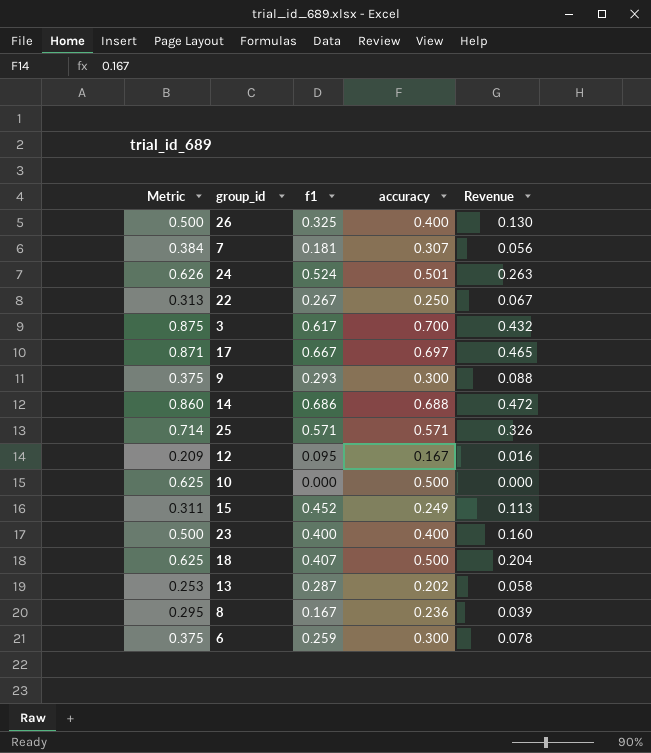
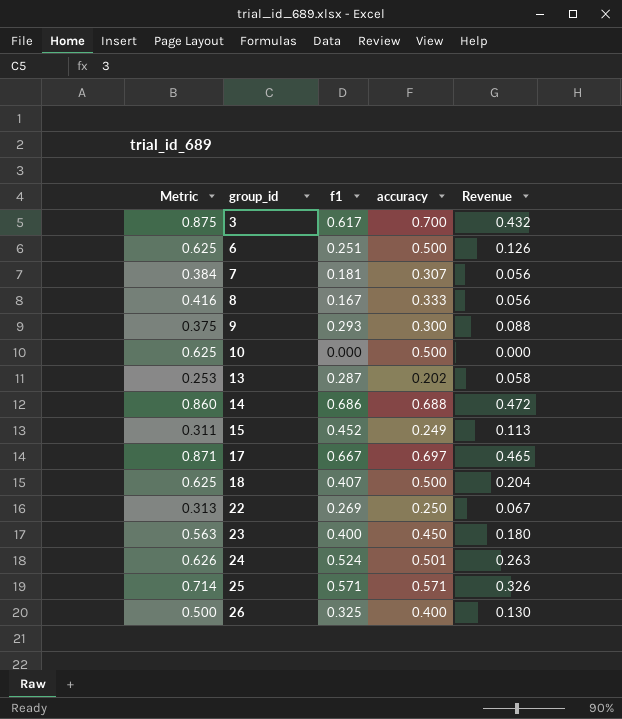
row order: none -> group_id ascending
row 12: 0.209 | 0.095 | 0.167 | 0.016 -> none
6 | Metric: 0.375 -> 0.625
6 | f1: 0.259 -> 0.251
6 | accuracy: 0.300 -> 0.500
6 | Revenue: 0.078 -> 0.126
8 | Metric: 0.295 -> 0.416
8 | accuracy: 0.236 -> 0.333
8 | Revenue: 0.039 -> 0.056
22 | f1: 0.267 -> 0.269
23 | Metric: 0.500 -> 0.563
23 | accuracy: 0.400 -> 0.450
23 | Revenue: 0.160 -> 0.180

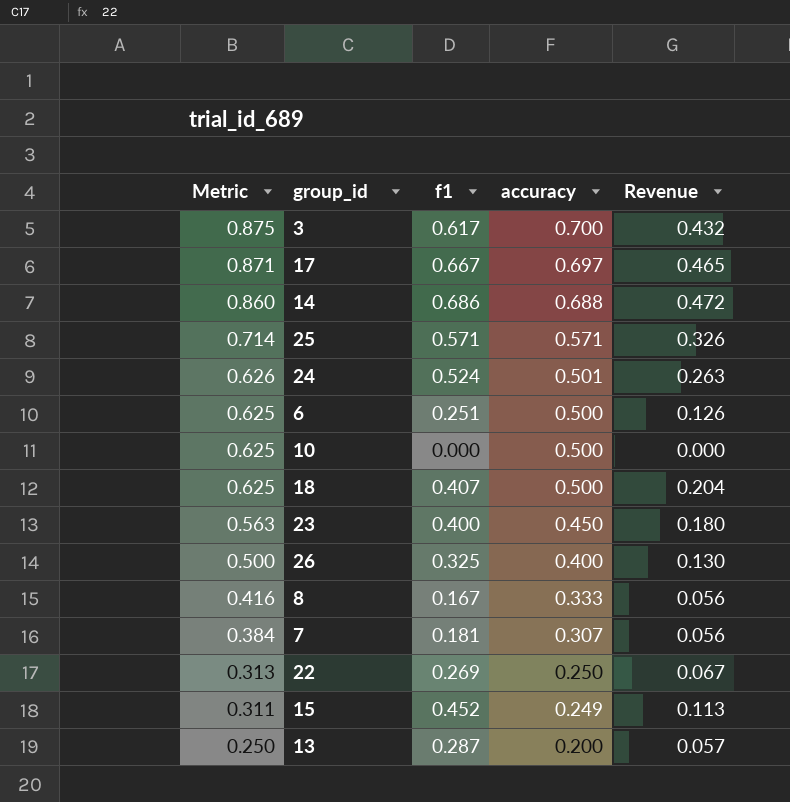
row order: group_id ascending -> Metric descending
row 9: 0.375 | 0.293 | 0.300 | 0.088 -> none
13 | Metric: 0.253 -> 0.250
13 | accuracy: 0.202 -> 0.200
13 | Revenue: 0.058 -> 0.057

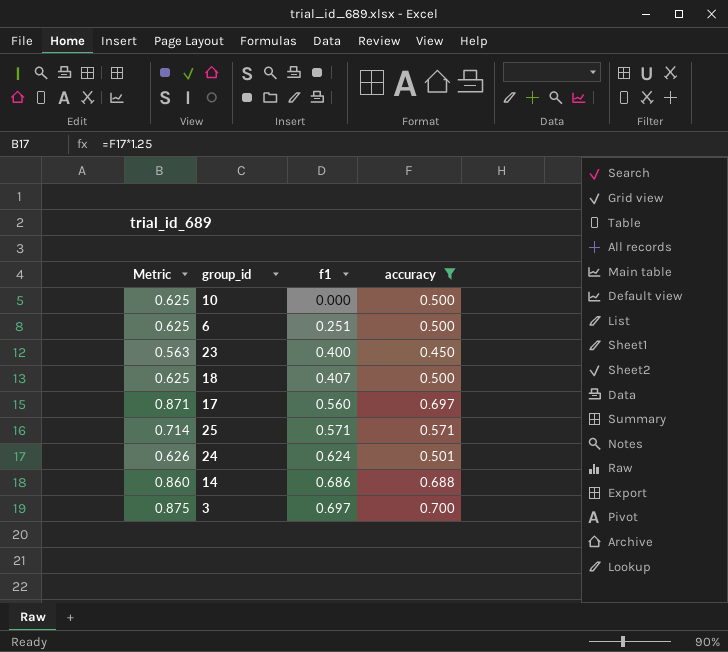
filter: none -> accuracy >= 0.450
row order: Metric descending -> f1 ascending
column Revenue | formula: [f1] * [accuracy] -> none
17 | f1: 0.667 -> 0.560
24 | f1: 0.524 -> 0.624
3 | f1: 0.617 -> 0.697

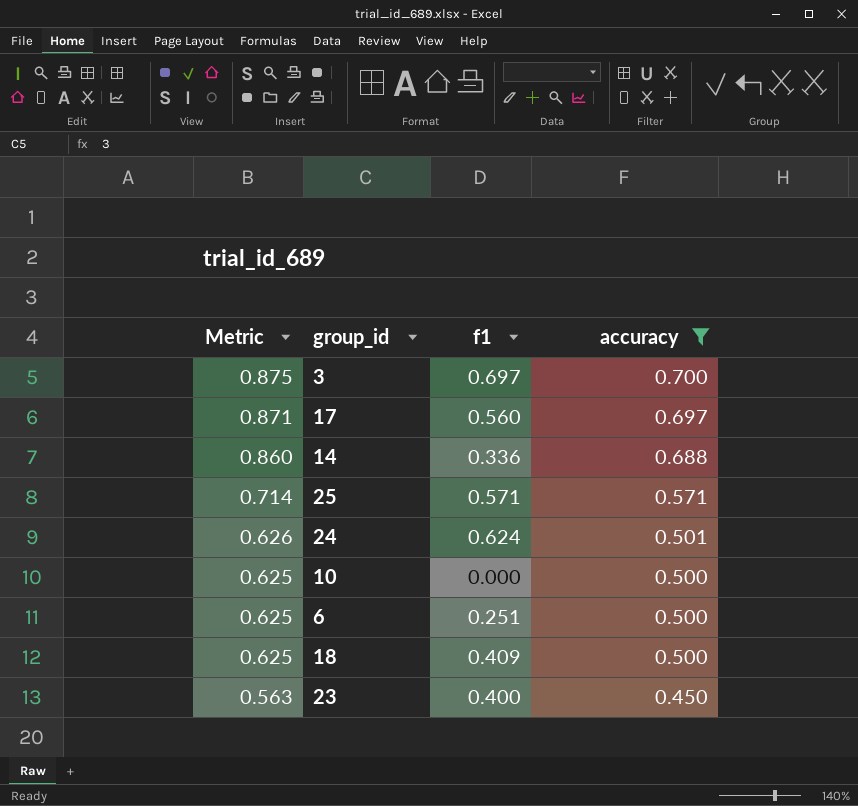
row order: f1 ascending -> Metric descending
14 | f1: 0.686 -> 0.336
18 | f1: 0.407 -> 0.409

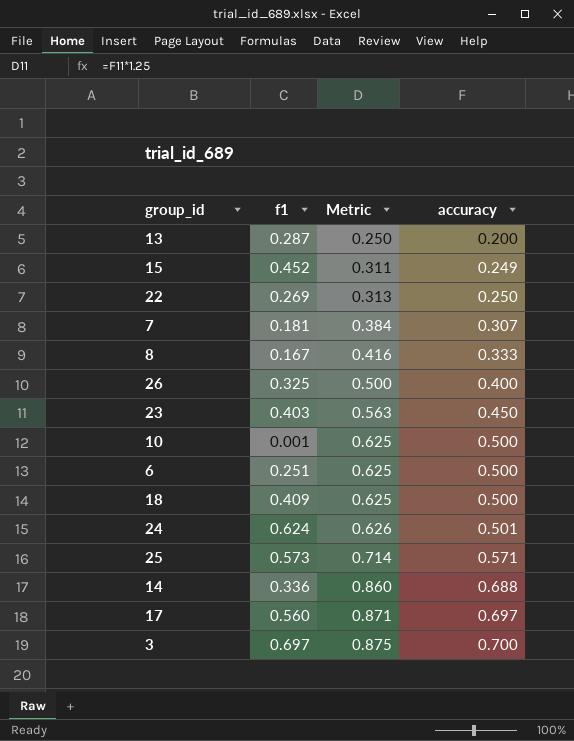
filter: accuracy >= 0.450 -> none
row order: Metric descending -> Metric ascending
column Metric | position: 1 -> 3
23 | f1: 0.400 -> 0.403
10 | f1: 0.000 -> 0.001
25 | f1: 0.571 -> 0.573

